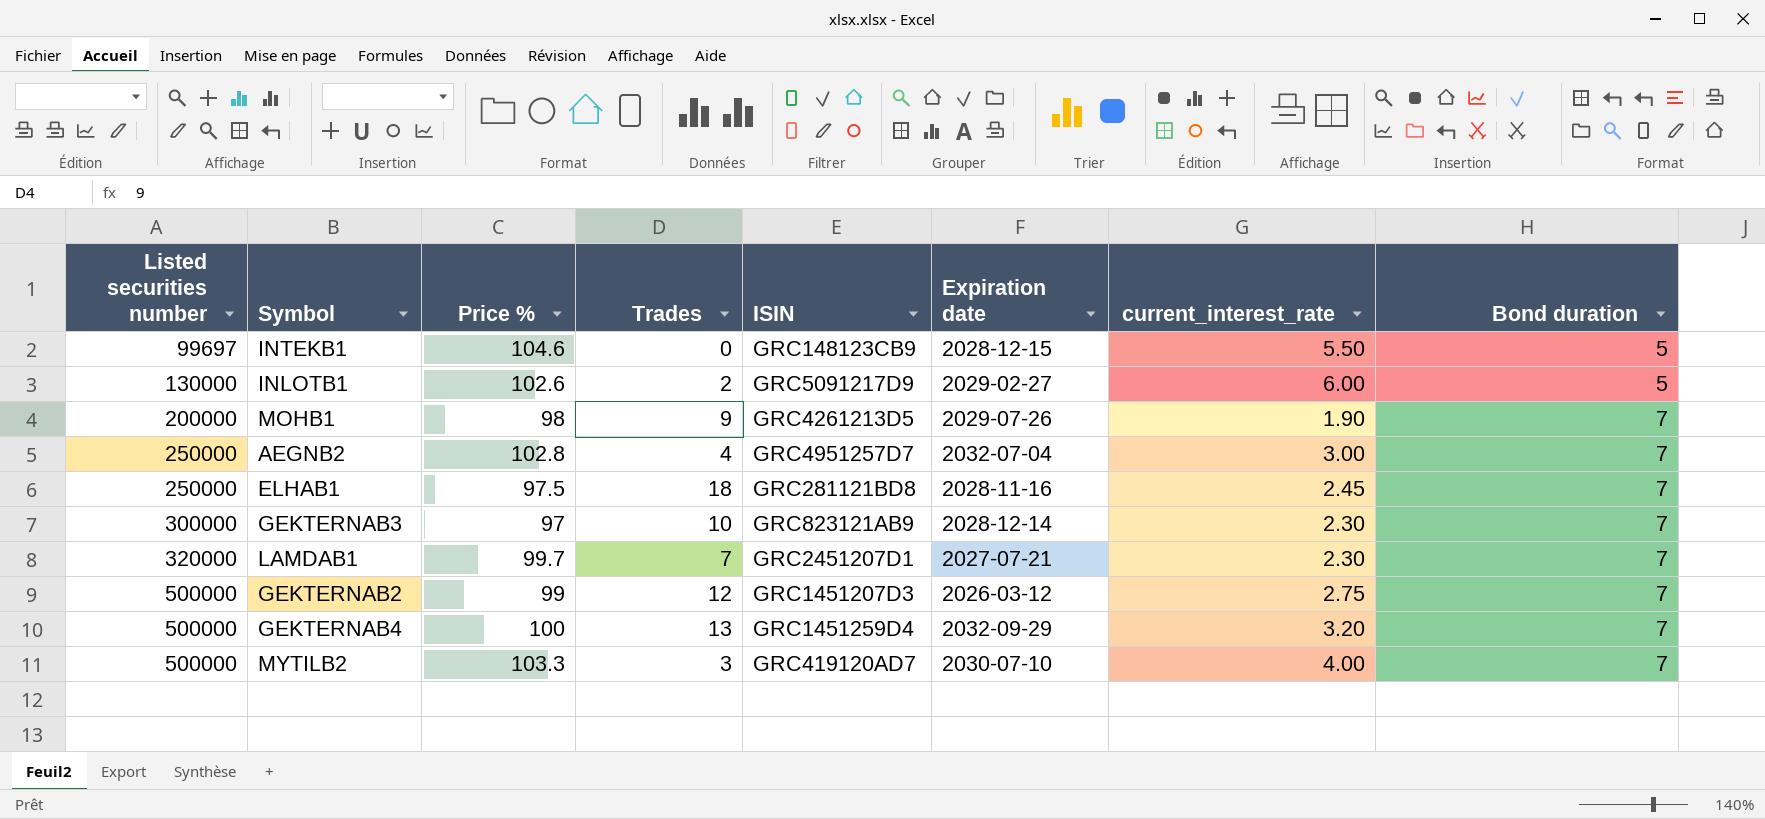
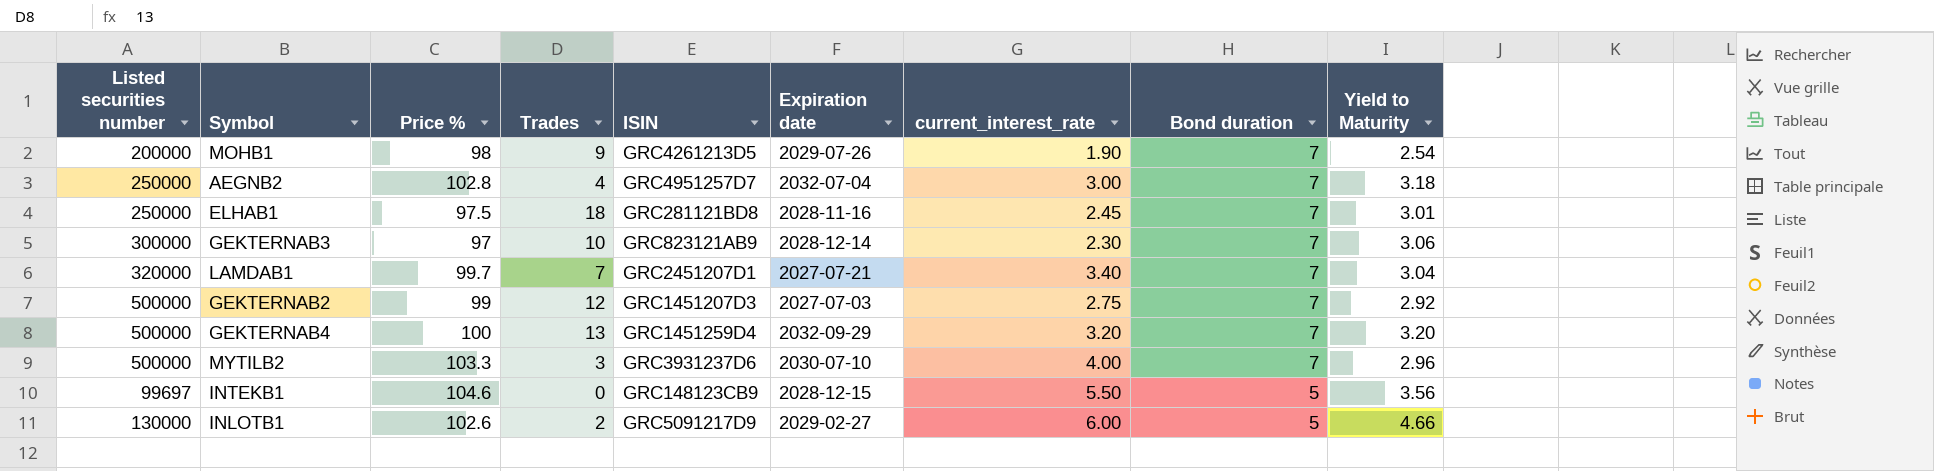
row order: Listed securities number ascending -> Bond duration descending
column Yield to Maturity | position: none -> 9
LAMDAB1 | current_interest_rate: 2.30 -> 3.40
GEKTERNAB2 | Expiration date: 2026-03-12 -> 2027-07-03
MYTILB2 | ISIN: GRC419120AD7 -> GRC3931237D6

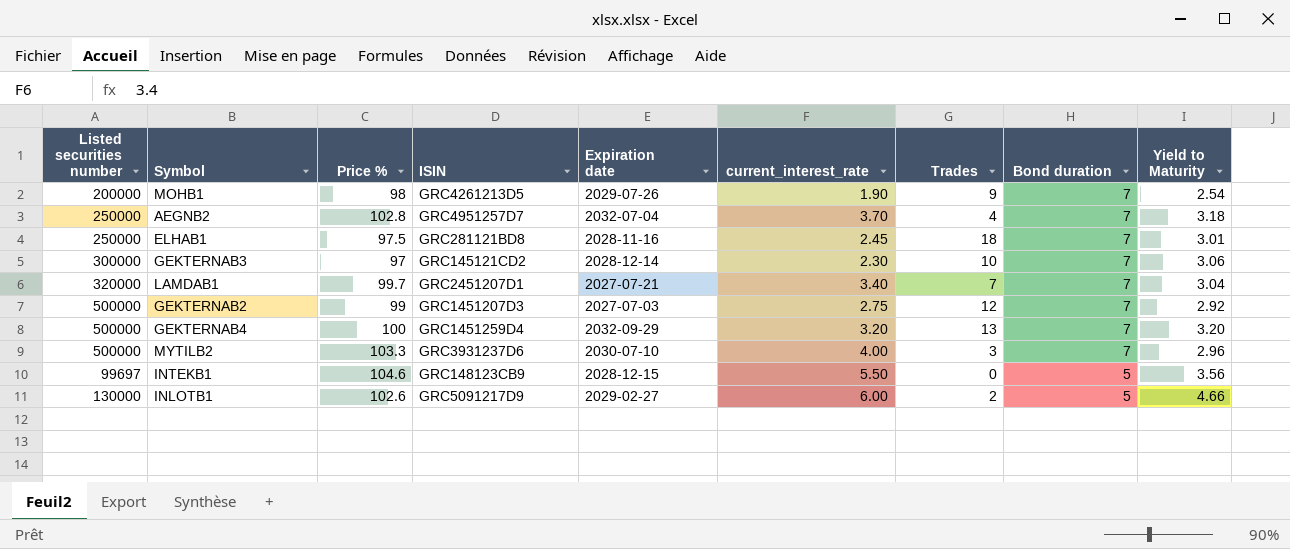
column Trades | position: 4 -> 7
AEGNB2 | current_interest_rate: 3.00 -> 3.70
GEKTERNAB3 | ISIN: GRC823121AB9 -> GRC145121CD2

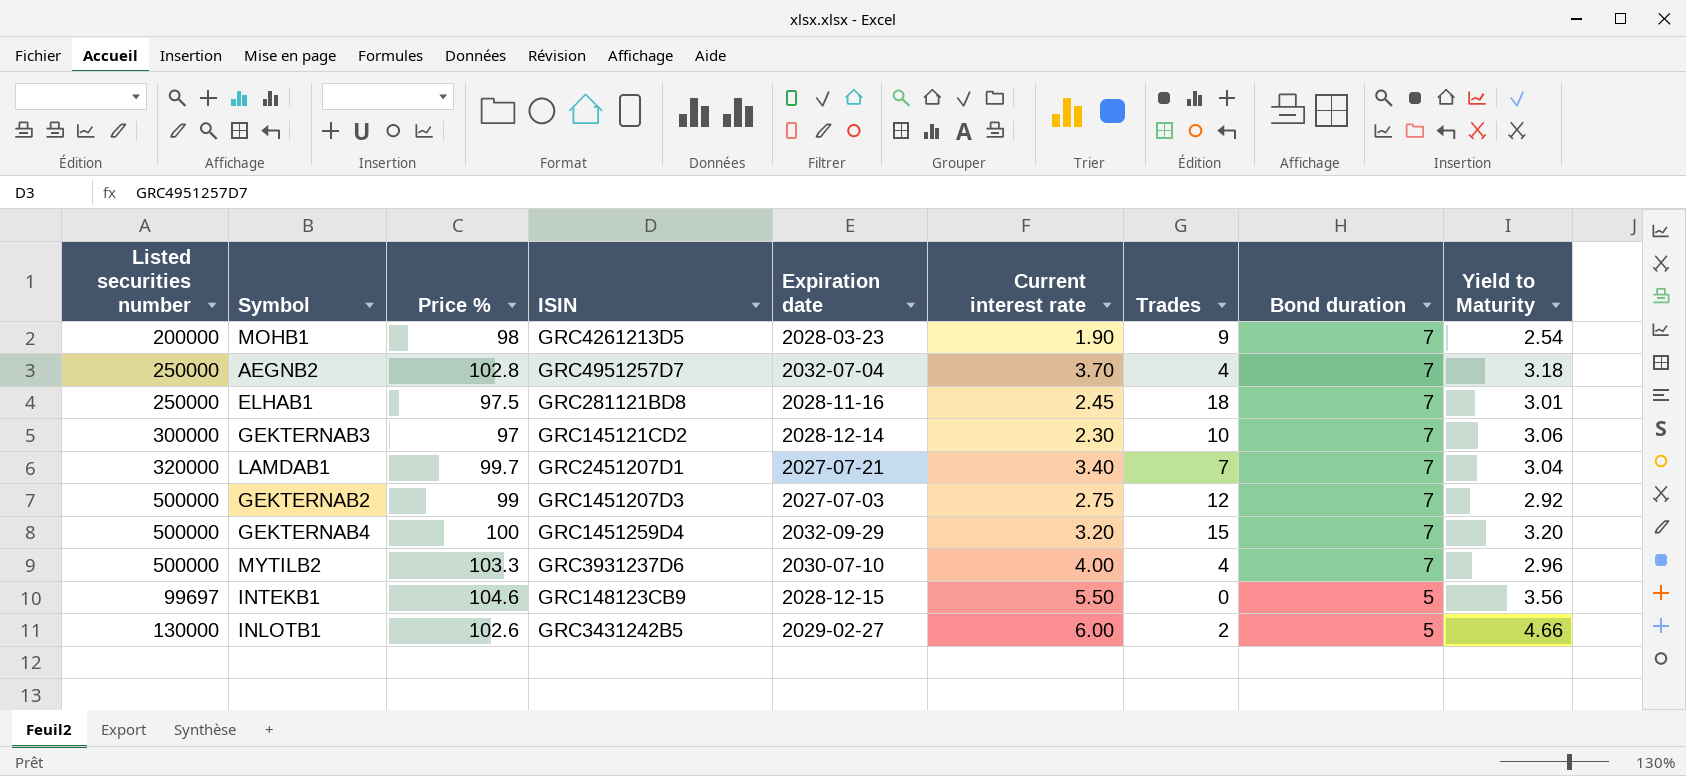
column name: current_interest_rate -> Current interest rate
MOHB1 | Expiration date: 2029-07-26 -> 2028-03-23
GEKTERNAB4 | Trades: 13 -> 15
MYTILB2 | Trades: 3 -> 4
INLOTB1 | ISIN: GRC5091217D9 -> GRC3431242B5

